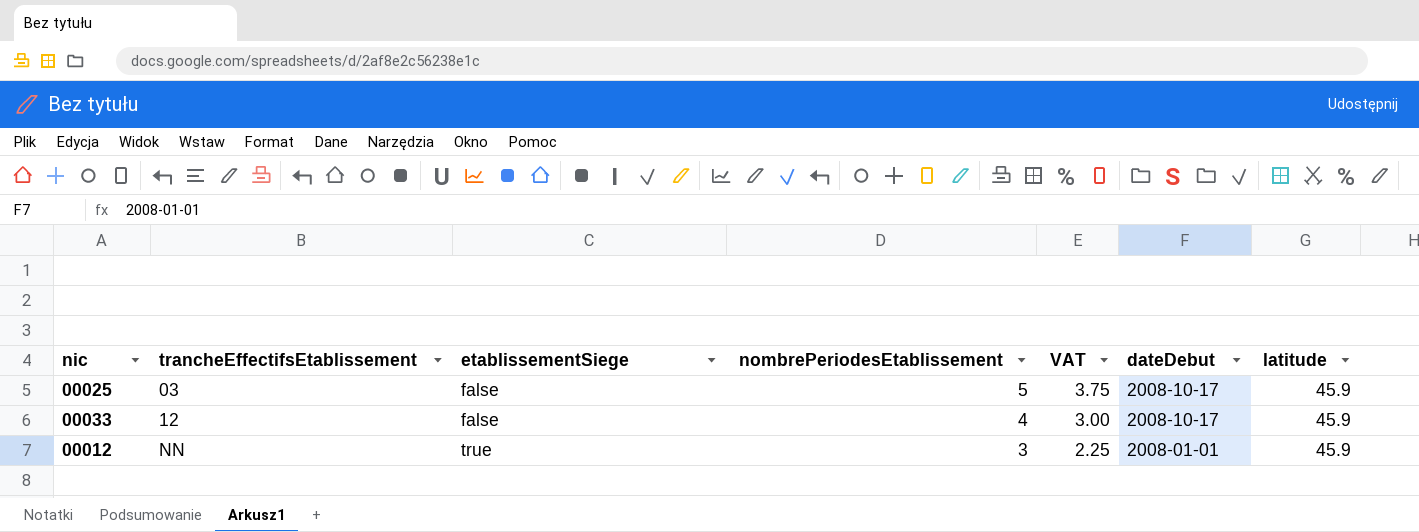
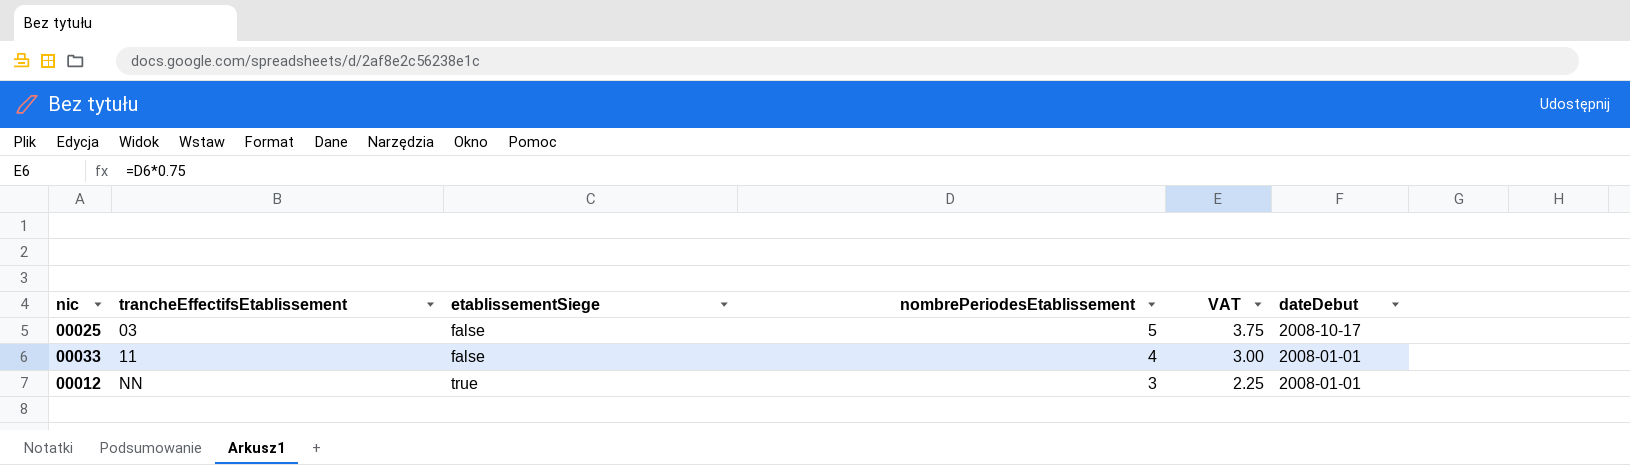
column latitude | position: 7 -> none
00033 | trancheEffectifsEtablissement: 12 -> 11
00033 | dateDebut: 2008-10-17 -> 2008-01-01

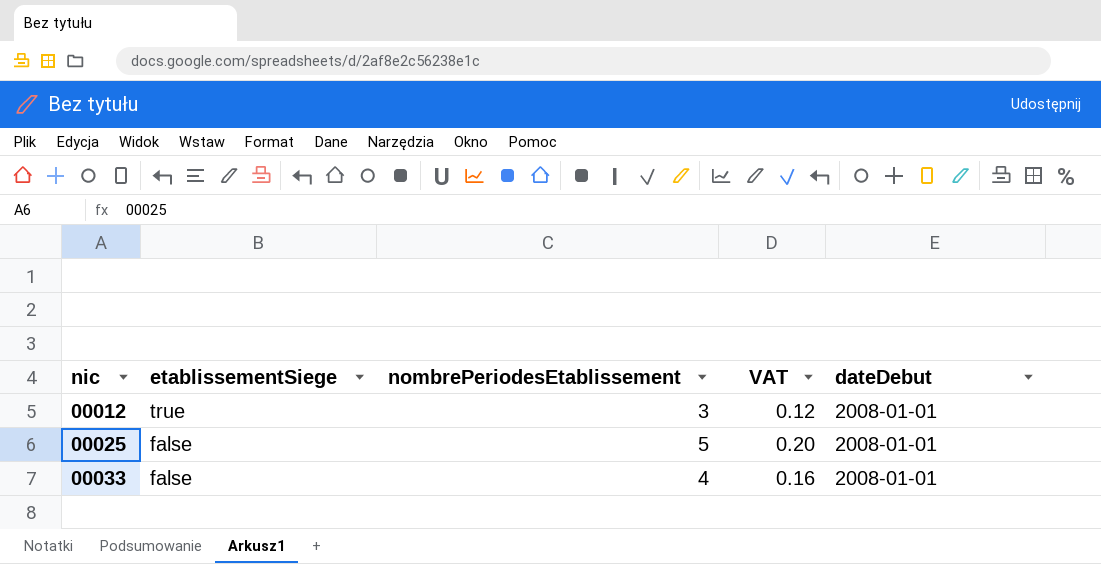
row order: trancheEffectifsEtablissement ascending -> nic ascending
column trancheEffectifsEtablissement | position: 2 -> none
column VAT | formula: [nombrePeriodesEtablissement] * 0.75 -> [nombrePeriodesEtablissement] * 0.04
00025 | dateDebut: 2008-10-17 -> 2008-01-01

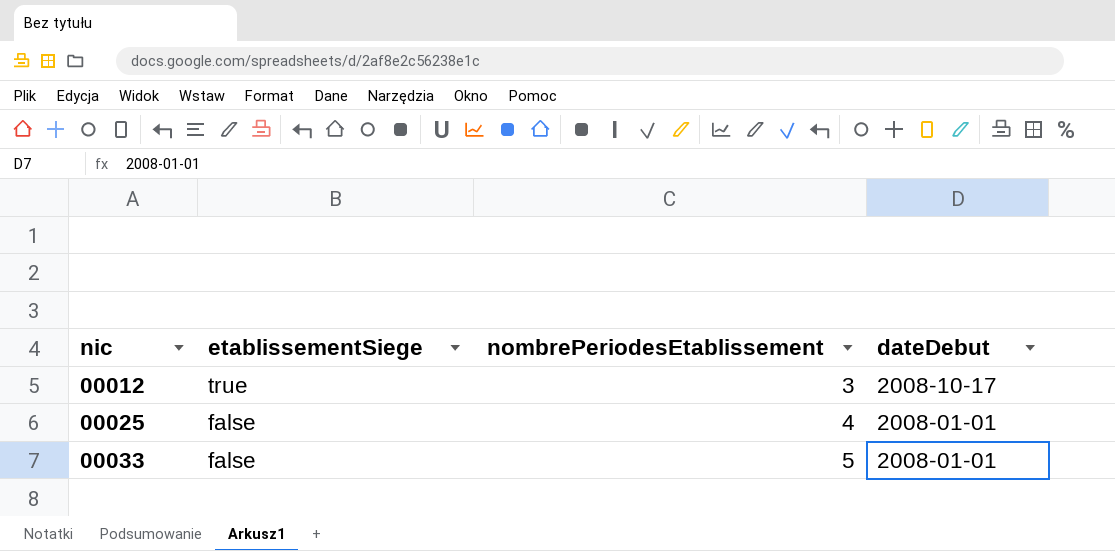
column VAT | formula: [nombrePeriodesEtablissement] * 0.04 -> none
00012 | dateDebut: 2008-01-01 -> 2008-10-17
00025 | nombrePeriodesEtablissement: 5 -> 4
00033 | nombrePeriodesEtablissement: 4 -> 5

